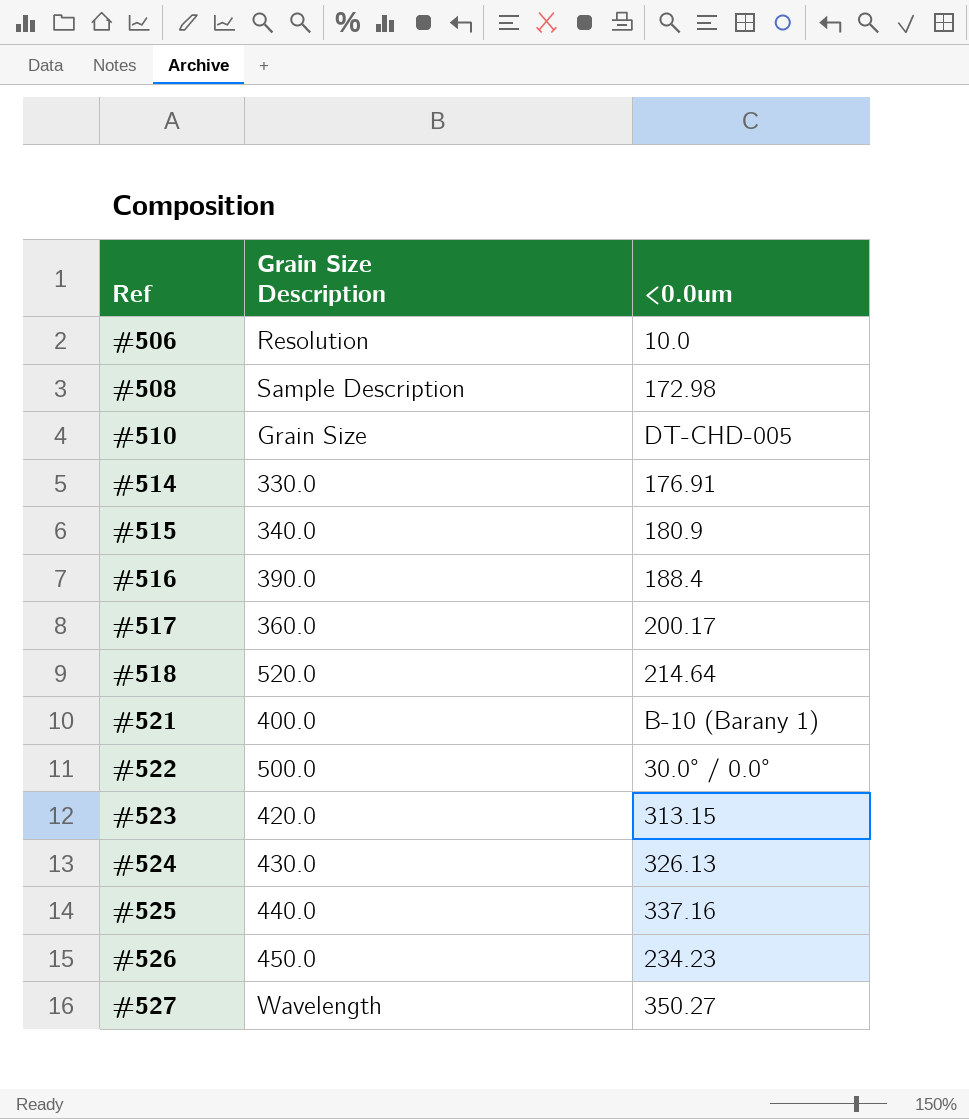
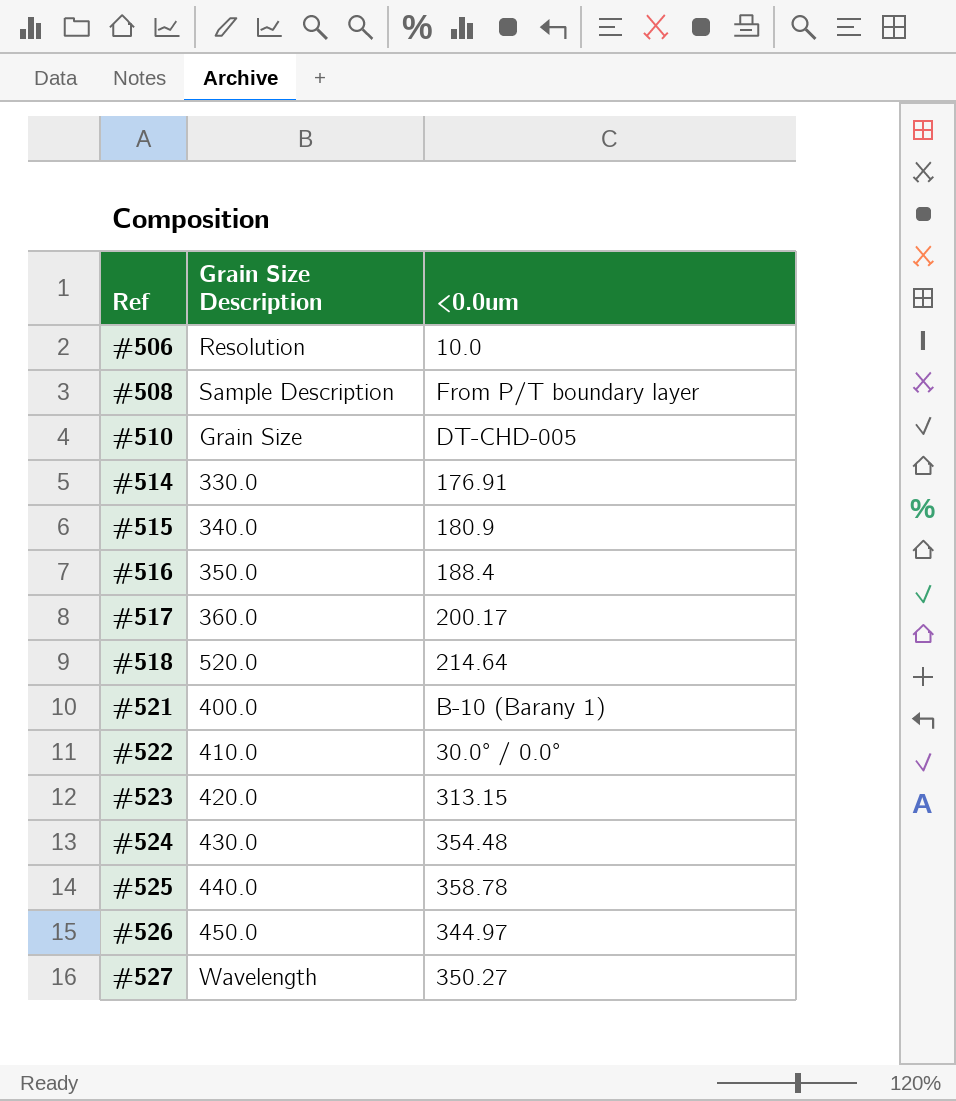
#508 | <0.0um: 172.98 -> From P/T boundary layer
#516 | Grain Size Description: 390.0 -> 350.0
#522 | Grain Size Description: 500.0 -> 410.0
#524 | <0.0um: 326.13 -> 354.48
#525 | <0.0um: 337.16 -> 358.78
#526 | <0.0um: 234.23 -> 344.97

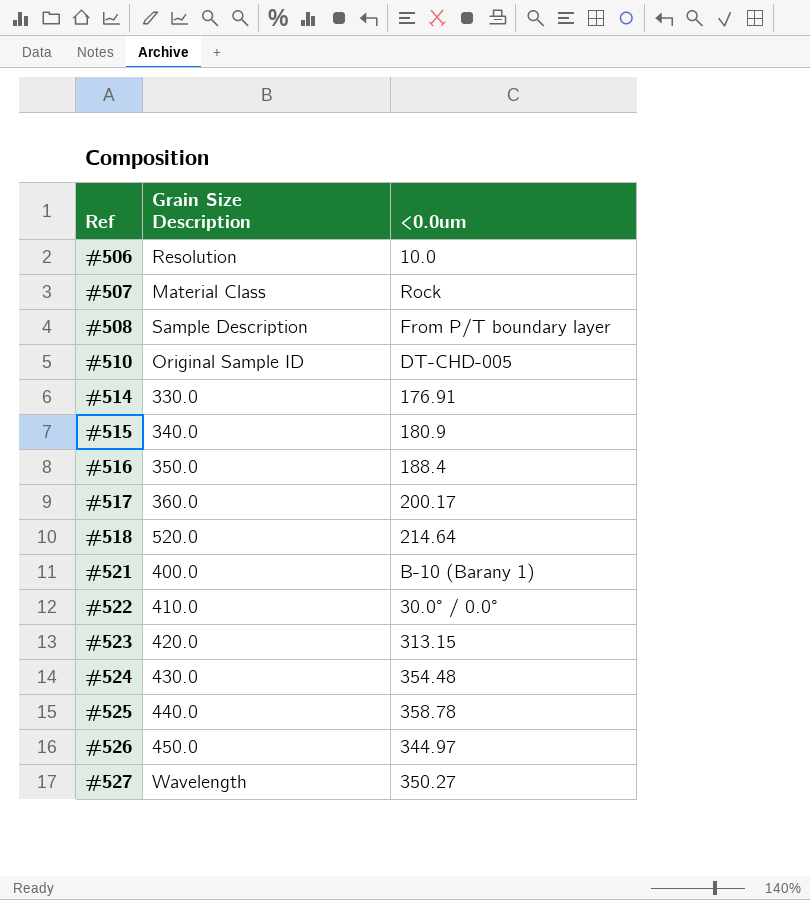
row #507: none -> Material Class | Rock
#510 | Grain Size Description: Grain Size -> Original Sample ID

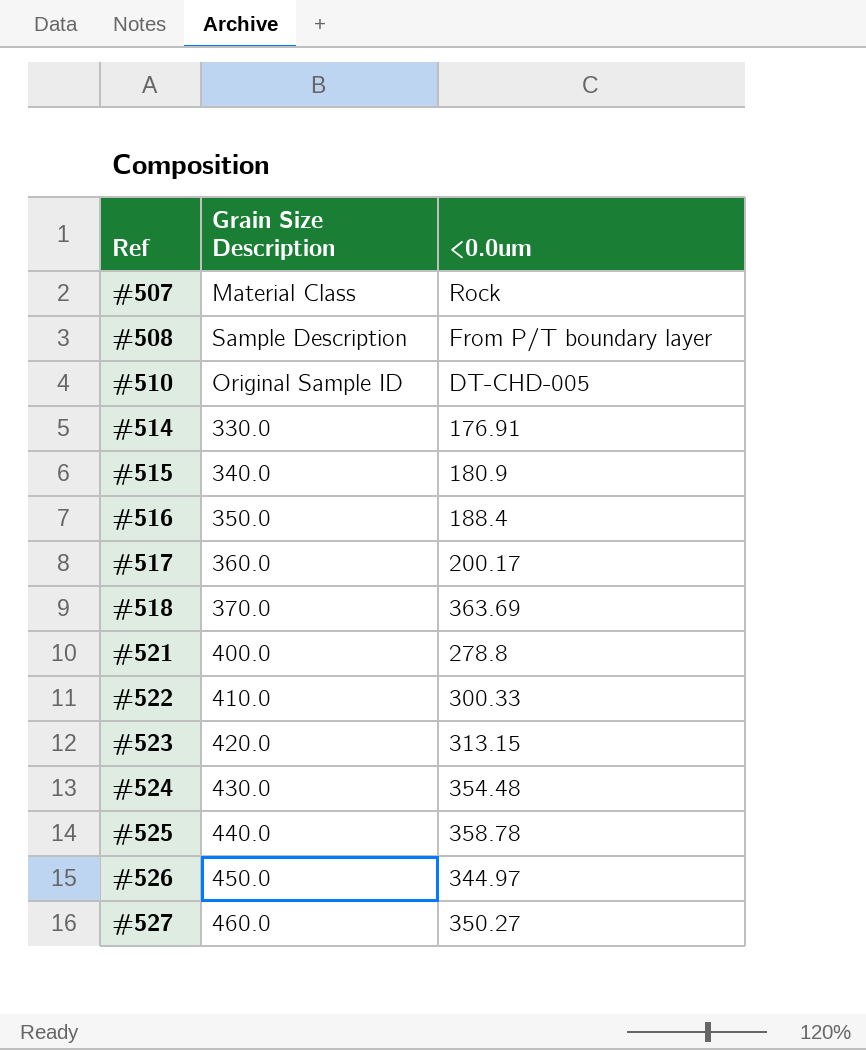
row #506: Resolution | 10.0 -> none
#518 | Grain Size Description: 520.0 -> 370.0
#518 | <0.0um: 214.64 -> 363.69
#521 | <0.0um: B-10 (Barany 1) -> 278.8
#522 | <0.0um: 30.0° / 0.0° -> 300.33
#527 | Grain Size Description: Wavelength -> 460.0

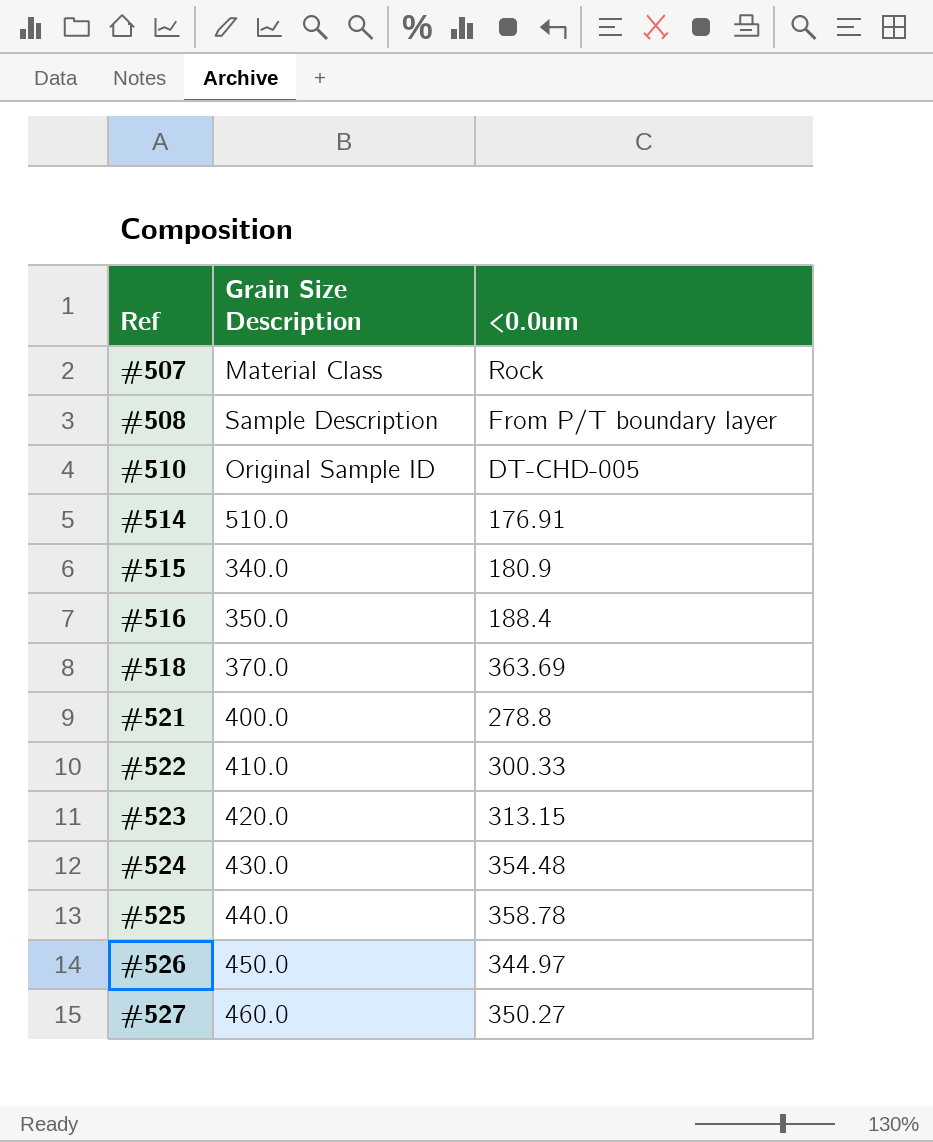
row #517: 360.0 | 200.17 -> none
#514 | Grain Size Description: 330.0 -> 510.0

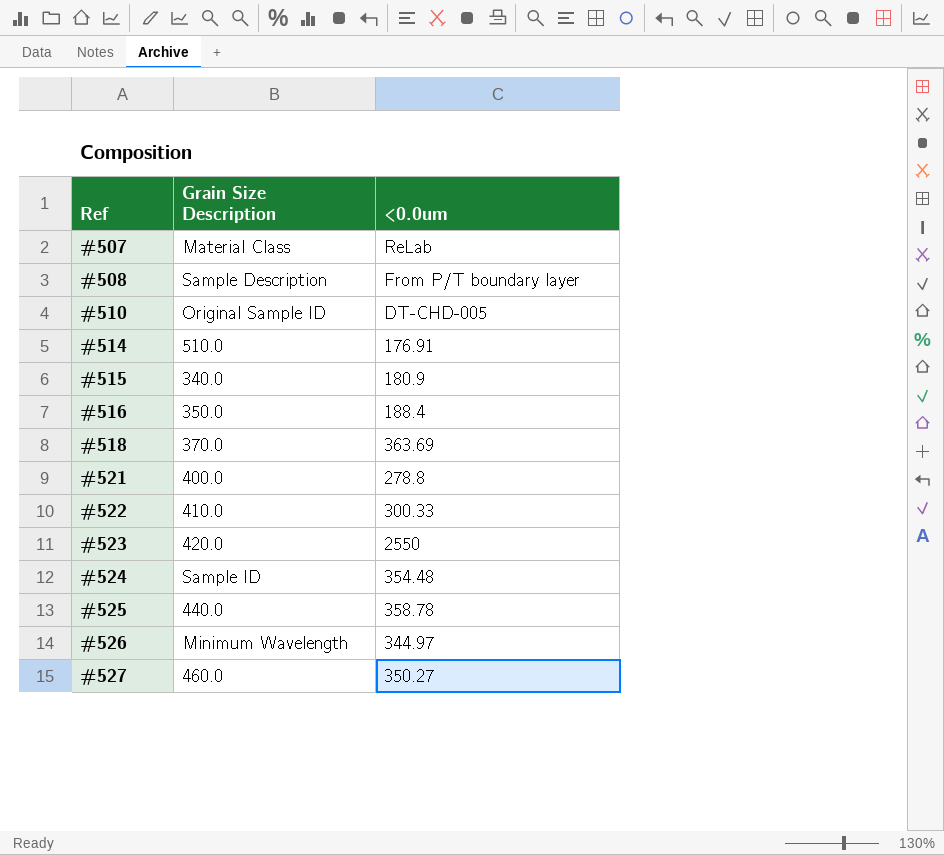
#507 | <0.0um: Rock -> ReLab
#523 | <0.0um: 313.15 -> 2550
#524 | Grain Size Description: 430.0 -> Sample ID
#526 | Grain Size Description: 450.0 -> Minimum Wavelength

